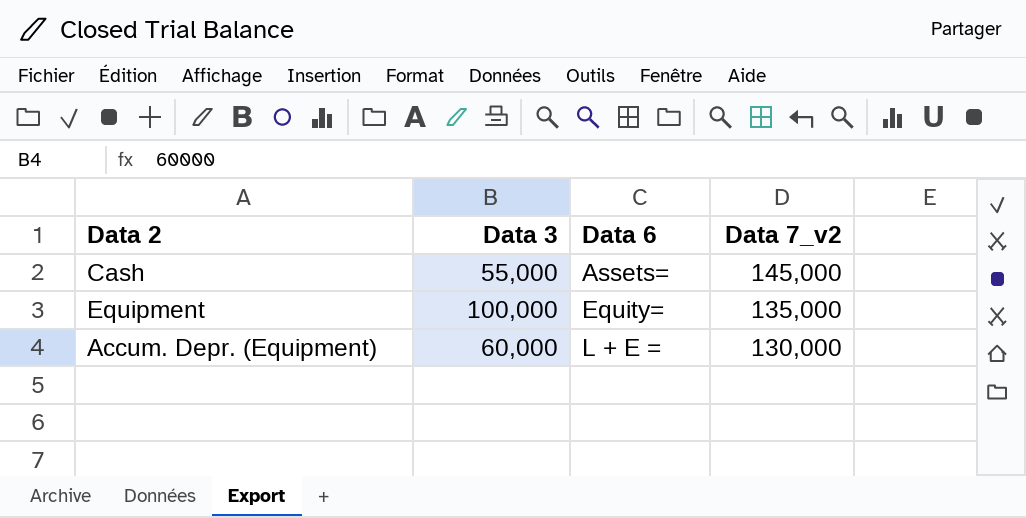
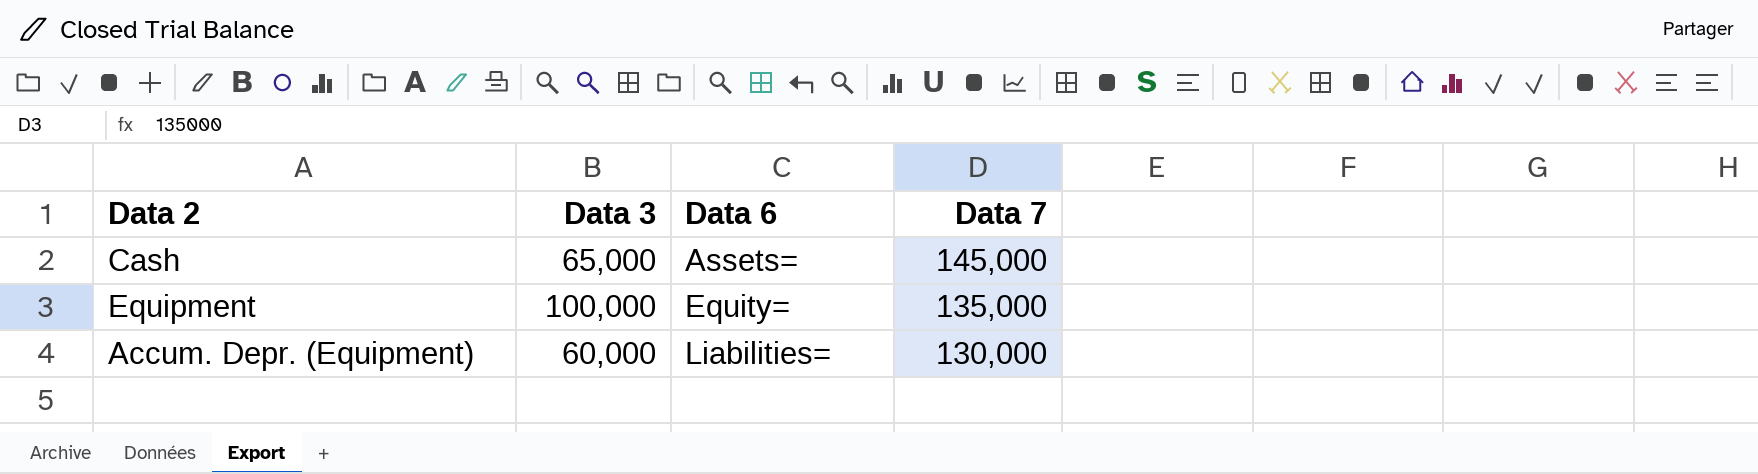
column name: Data 7_v2 -> Data 7
Cash | Data 3: 55,000 -> 65,000
Accum. Depr. (Equipment) | Data 6: L + E = -> Liabilities=

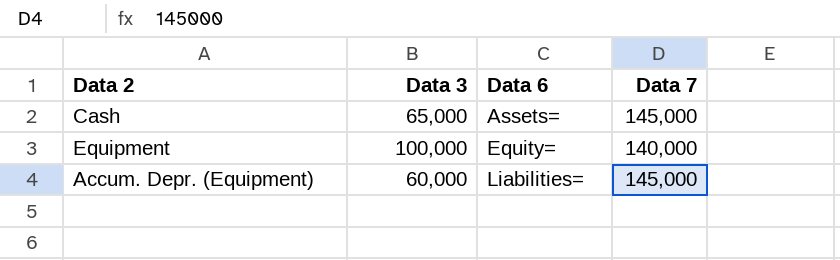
Equipment | Data 7: 135,000 -> 140,000
Accum. Depr. (Equipment) | Data 7: 130,000 -> 145,000

